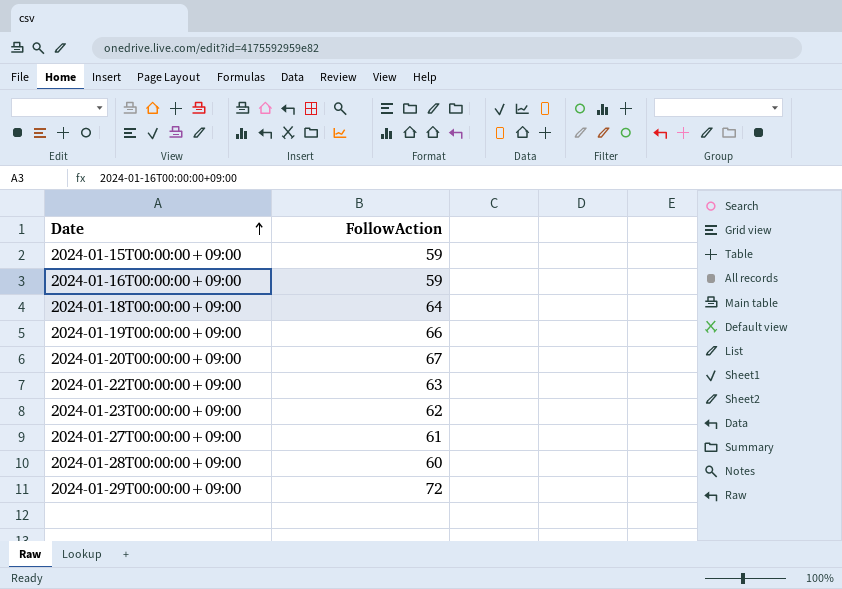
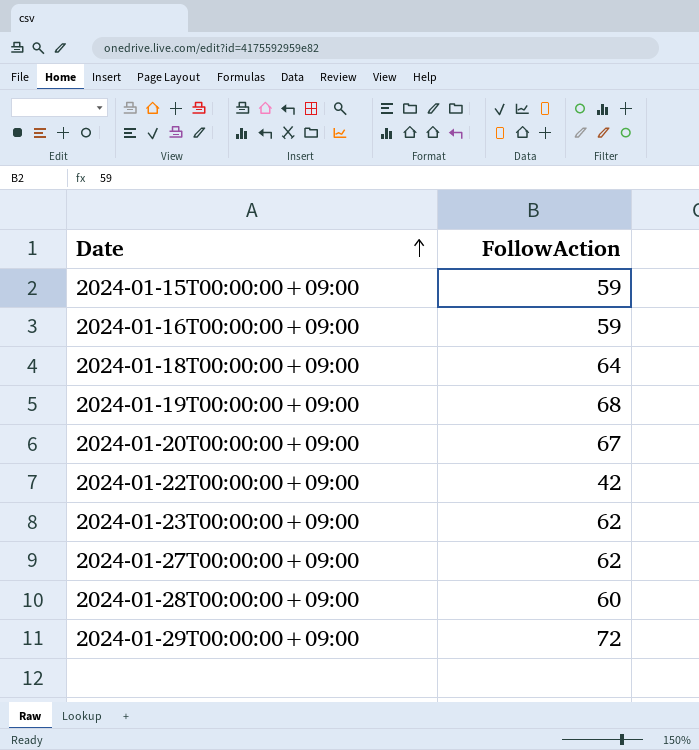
2024-01-19T00:00:00+09:00 | FollowAction: 66 -> 68
2024-01-22T00:00:00+09:00 | FollowAction: 63 -> 42
2024-01-27T00:00:00+09:00 | FollowAction: 61 -> 62

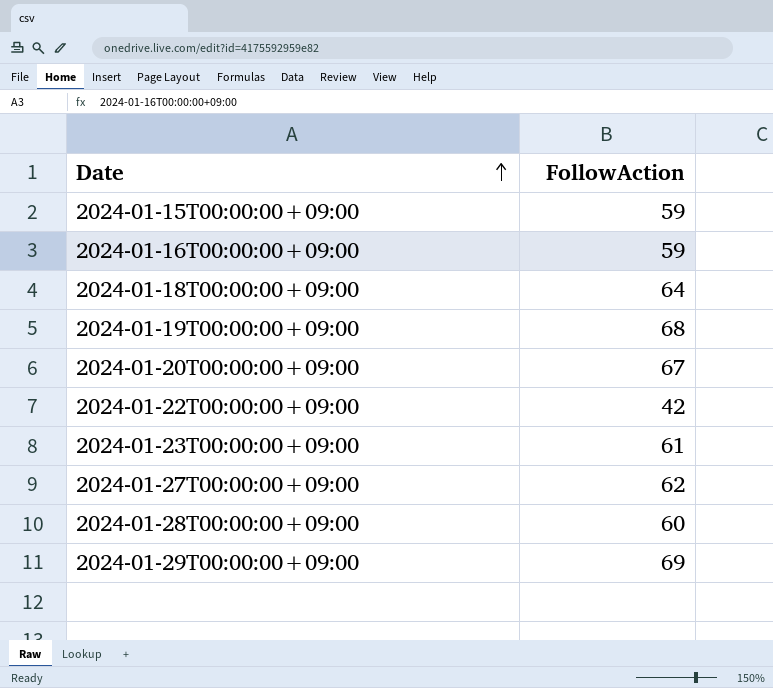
2024-01-23T00:00:00+09:00 | FollowAction: 62 -> 61
2024-01-29T00:00:00+09:00 | FollowAction: 72 -> 69

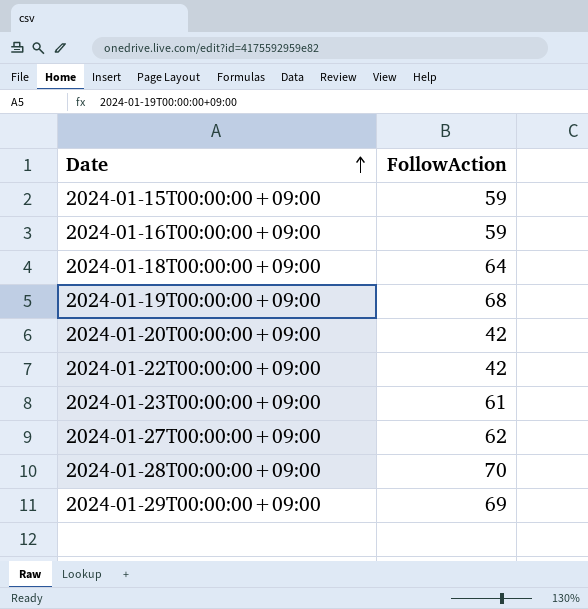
2024-01-20T00:00:00+09:00 | FollowAction: 67 -> 42
2024-01-28T00:00:00+09:00 | FollowAction: 60 -> 70

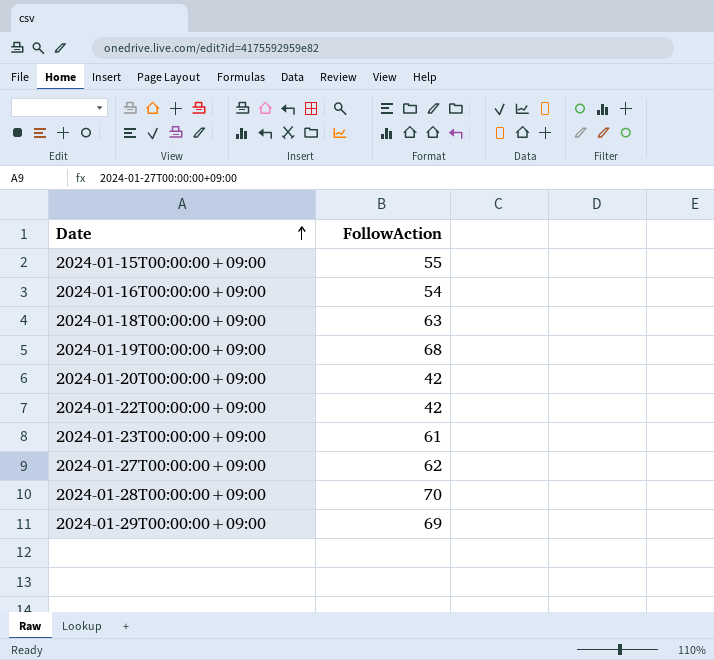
2024-01-15T00:00:00+09:00 | FollowAction: 59 -> 55
2024-01-16T00:00:00+09:00 | FollowAction: 59 -> 54
2024-01-18T00:00:00+09:00 | FollowAction: 64 -> 63

